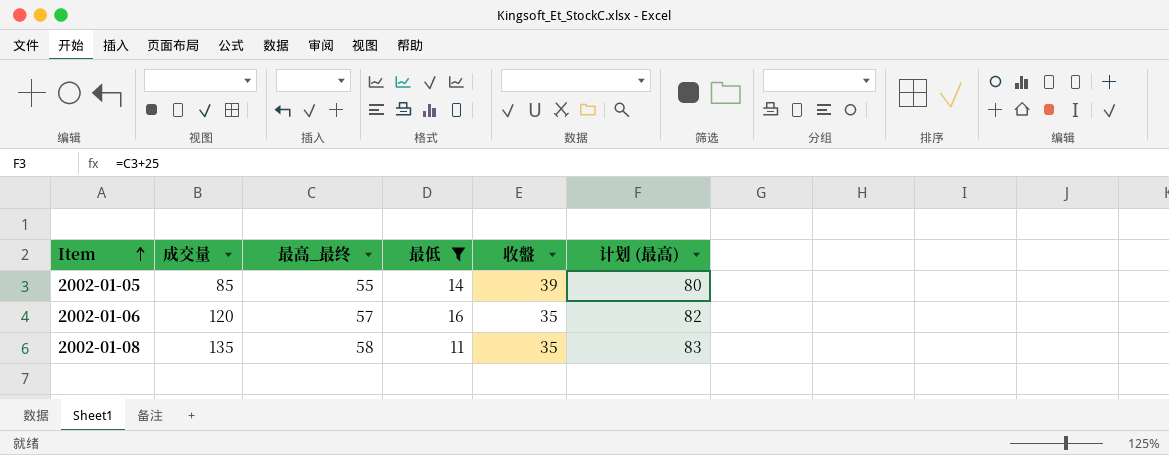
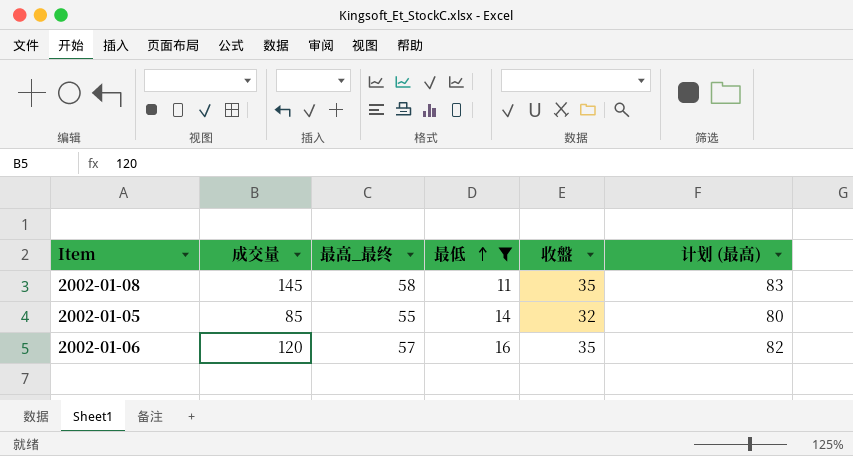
row order: Item ascending -> 最低 ascending
2002-01-08 | 成交量: 135 -> 145
2002-01-05 | 收盤: 39 -> 32

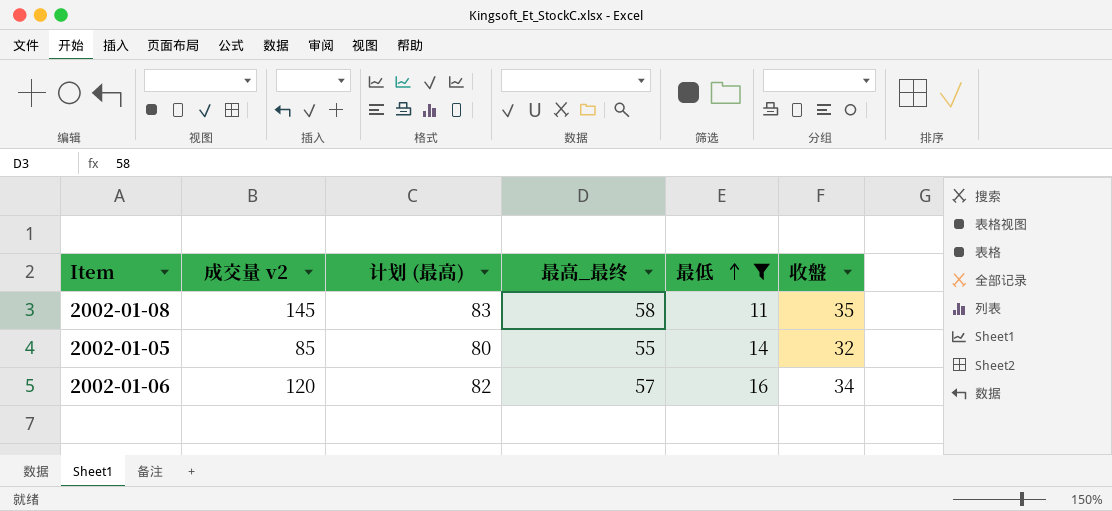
column name: 成交量 -> 成交量 v2
column 计划 (最高) | position: 6 -> 3
2002-01-06 | 收盤: 35 -> 34

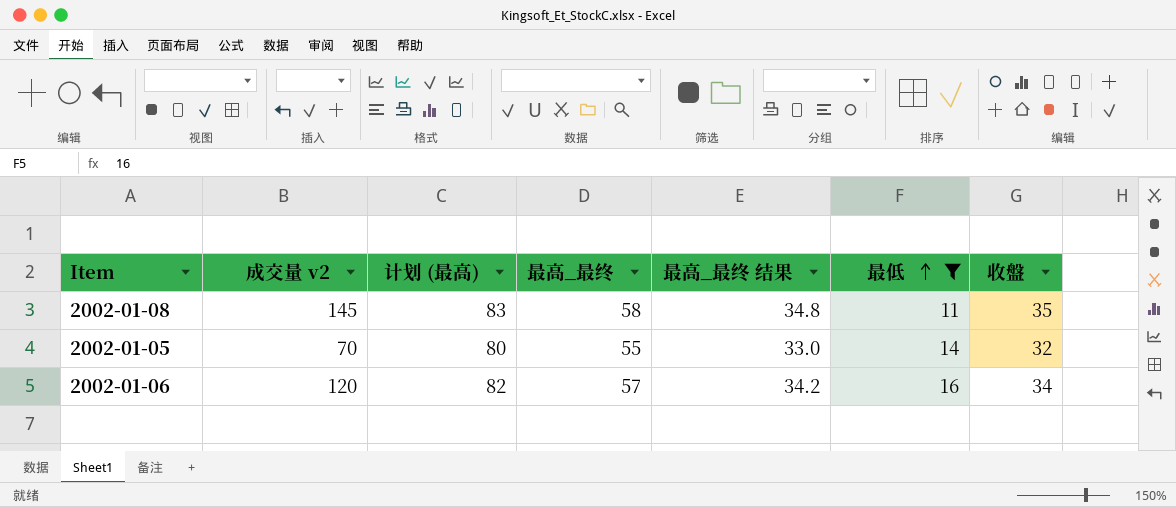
column 最高_最终 结果 | formula: none -> [最高_最终] * 0.6
2002-01-05 | 成交量 v2: 85 -> 70

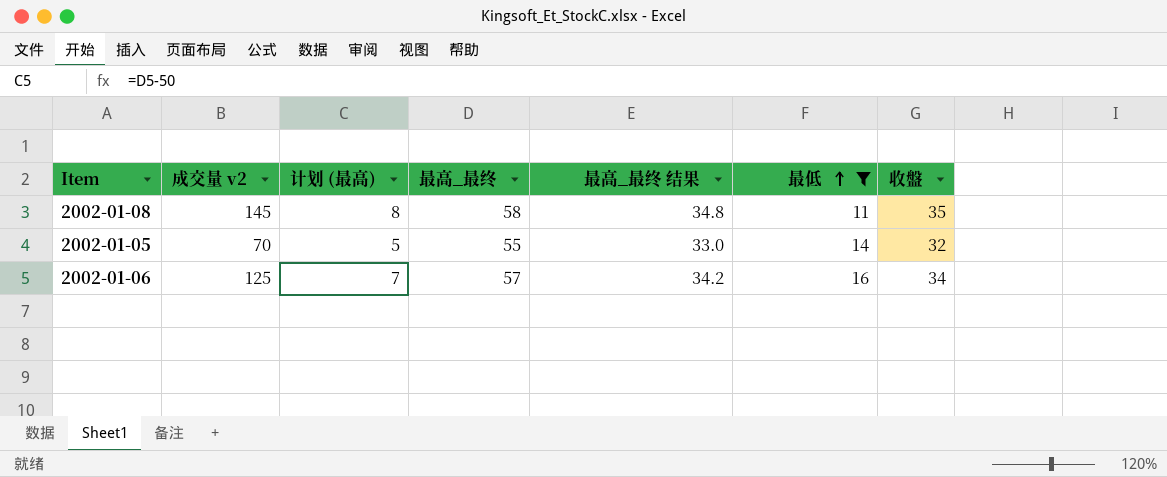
column 计划 (最高) | formula: [最高_最终] + 25 -> [最高_最终] - 50
2002-01-06 | 成交量 v2: 120 -> 125

